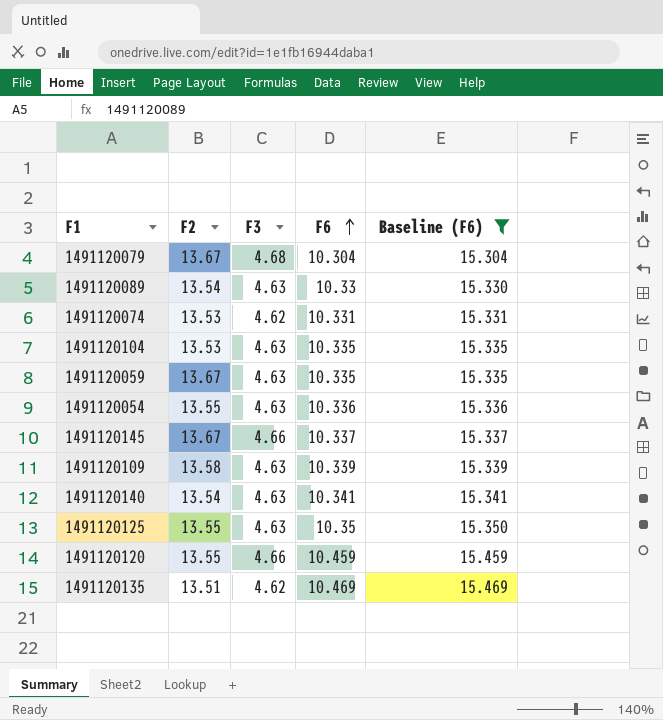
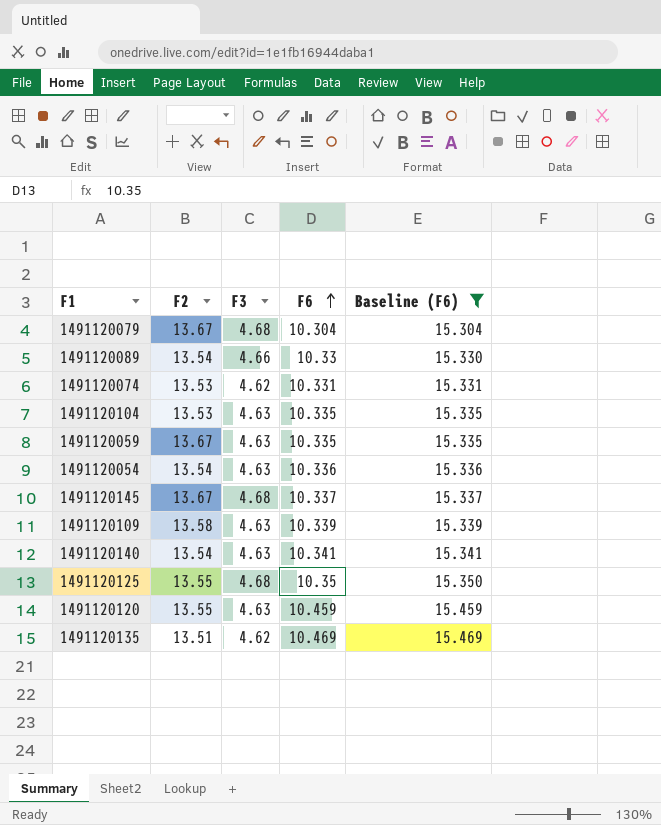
1491120089 | F3: 4.63 -> 4.66
1491120054 | F2: 13.55 -> 13.54
1491120145 | F3: 4.66 -> 4.68
1491120125 | F3: 4.63 -> 4.68
1491120120 | F3: 4.66 -> 4.63

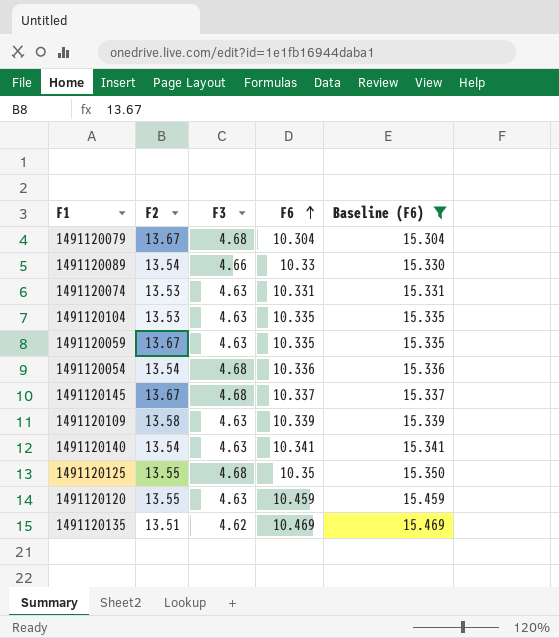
1491120074 | F3: 4.62 -> 4.63
1491120054 | F3: 4.63 -> 4.68

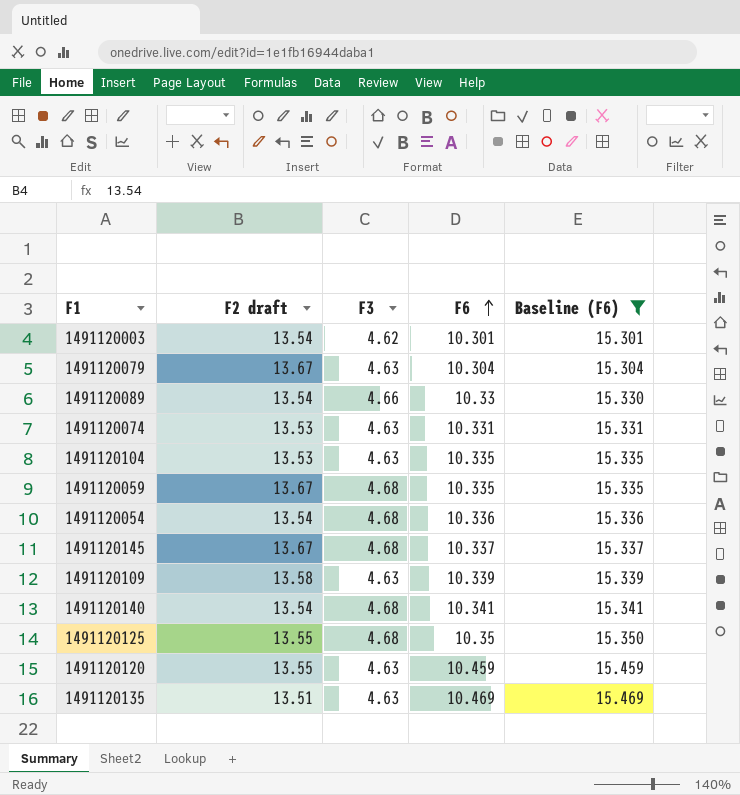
column name: F2 -> F2 draft
row 1491120003: none -> 13.54 | 4.62 | 10.301 | 15.301
1491120079 | F3: 4.68 -> 4.63
1491120059 | F3: 4.63 -> 4.68
1491120140 | F3: 4.63 -> 4.68
1491120135 | F3: 4.62 -> 4.63

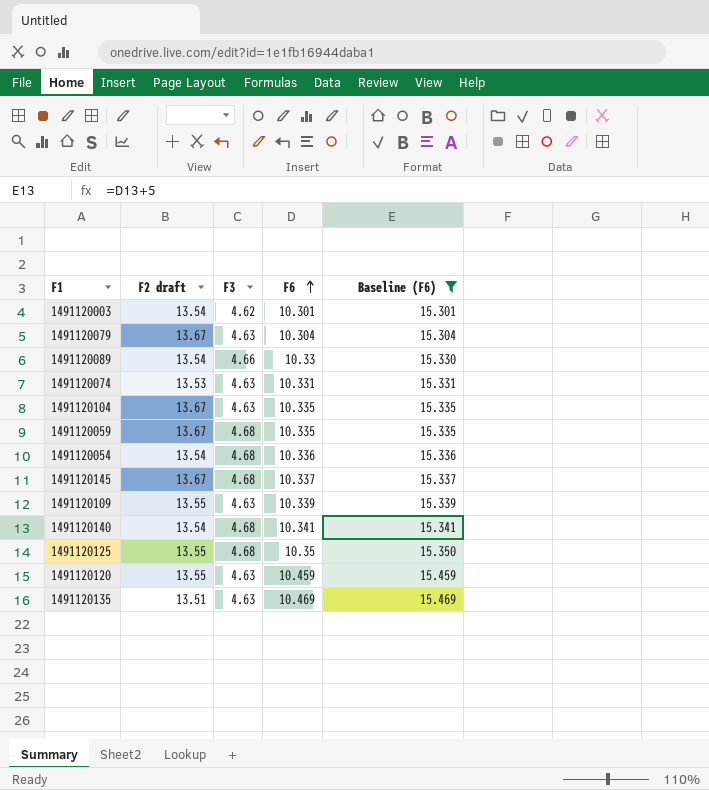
1491120104 | F2 draft: 13.53 -> 13.67
1491120109 | F2 draft: 13.58 -> 13.55

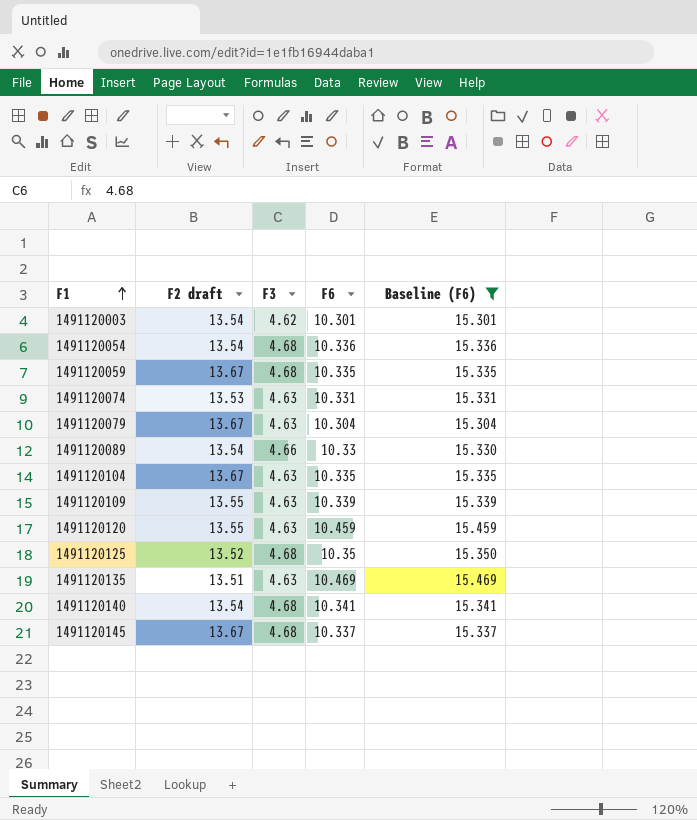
row order: F6 ascending -> F1 ascending
1491120125 | F2 draft: 13.55 -> 13.52

